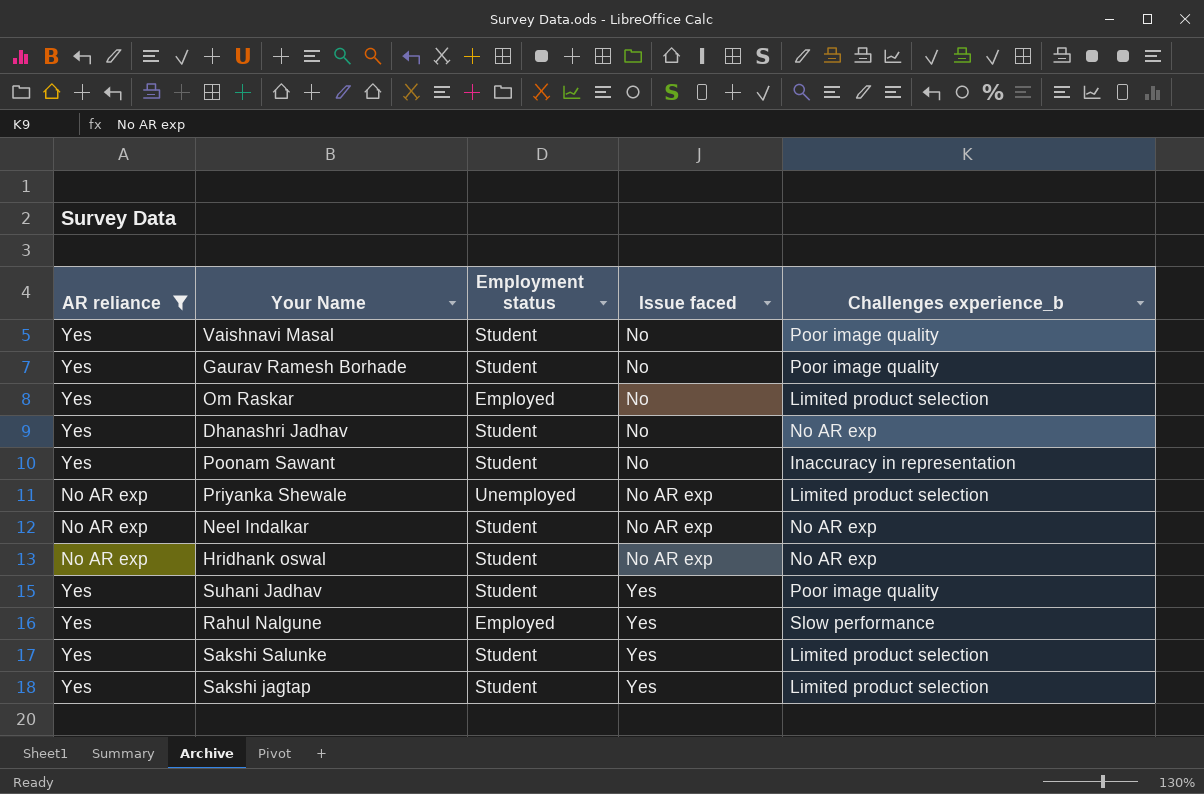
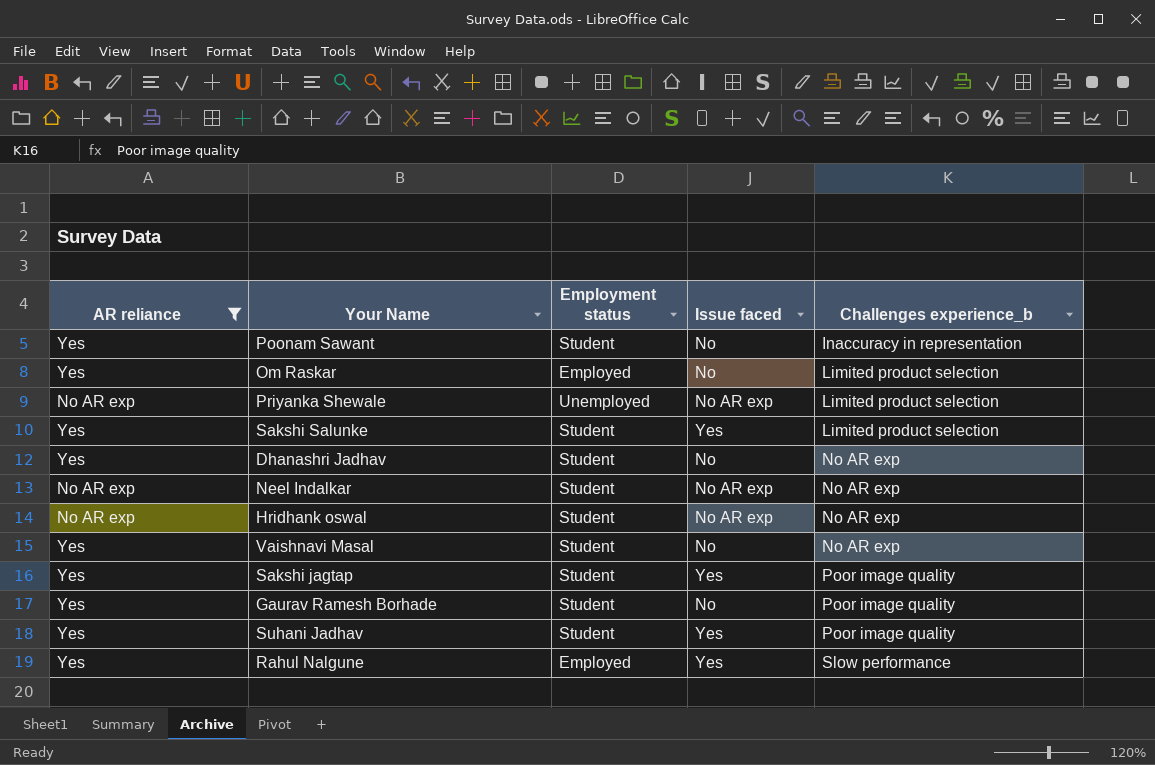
row order: Issue faced ascending -> Challenges experience_b ascending
Vaishnavi Masal | Challenges experience_b: Poor image quality -> No AR exp
Sakshi jagtap | Challenges experience_b: Limited product selection -> Poor image quality

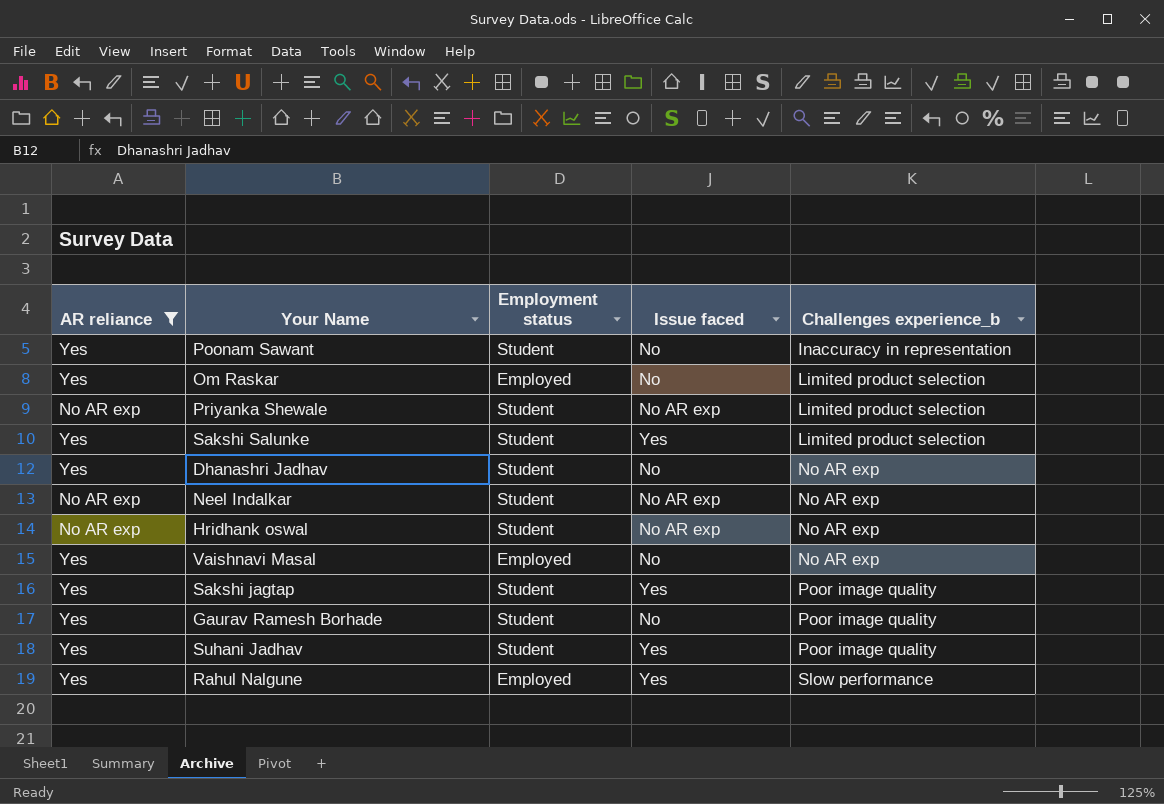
Priyanka Shewale | Employment status: Unemployed -> Student
Vaishnavi Masal | Employment status: Student -> Employed

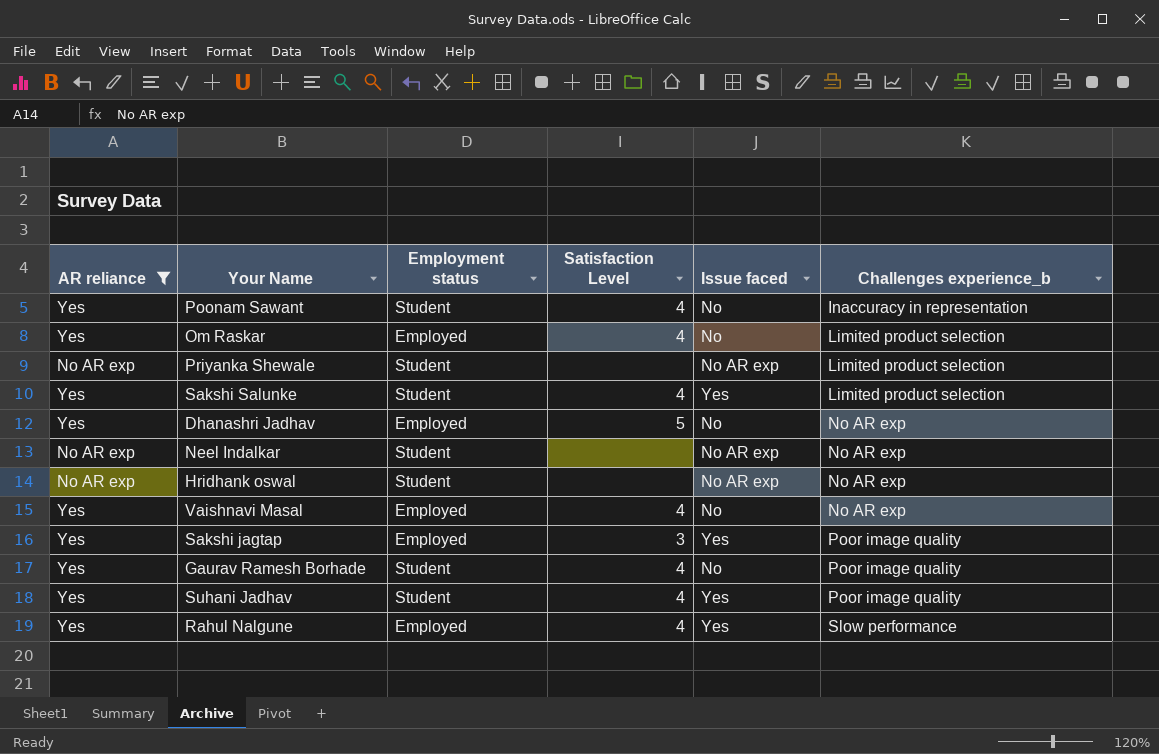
column Satisfaction Level | position: none -> 4
Dhanashri Jadhav | Employment status: Student -> Employed
Sakshi jagtap | Employment status: Student -> Employed

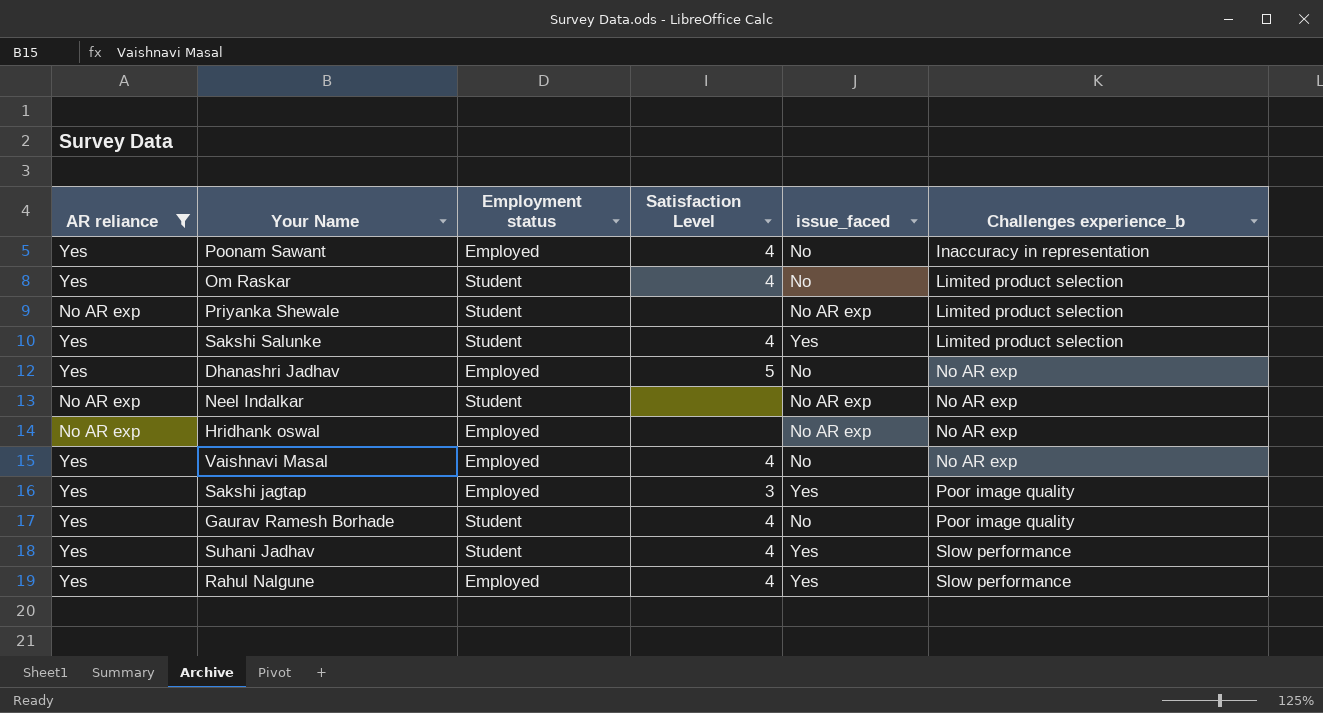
column name: Issue faced -> issue_faced
Poonam Sawant | Employment status: Student -> Employed
Om Raskar | Employment status: Employed -> Student
Hridhank oswal | Employment status: Student -> Employed
Suhani Jadhav | Challenges experience_b: Poor image quality -> Slow performance

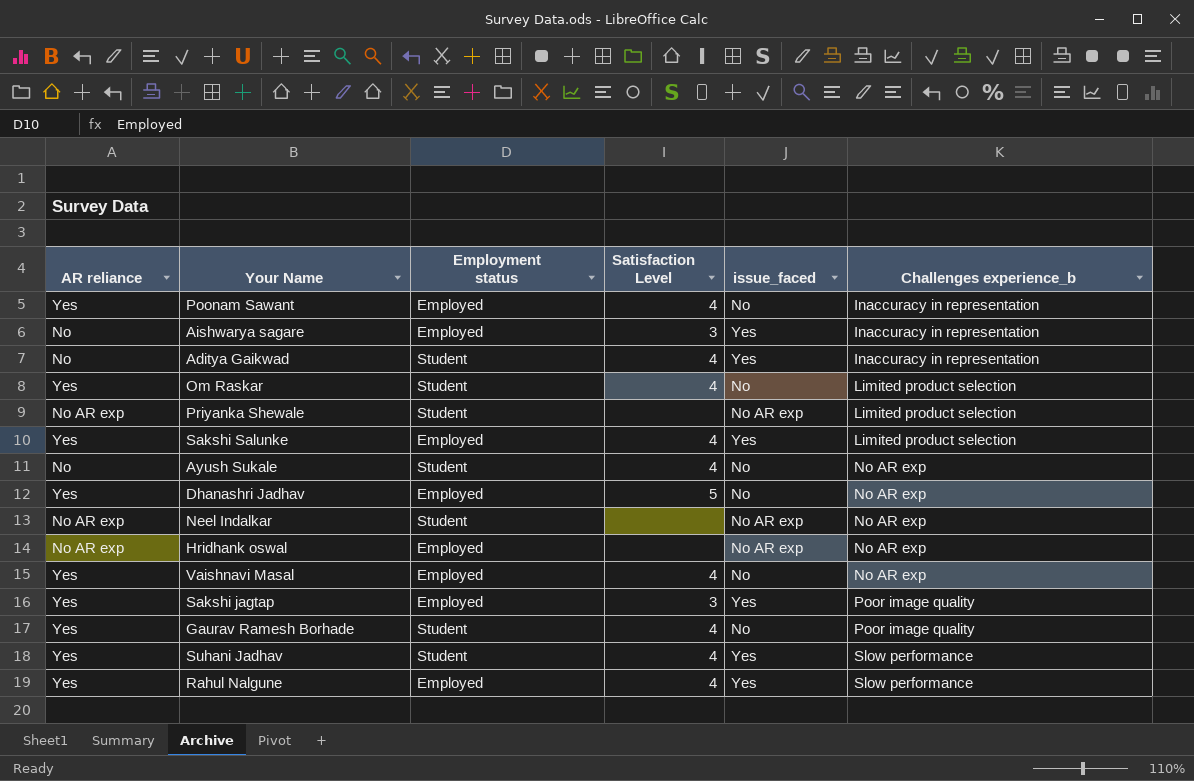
filter: AR reliance != No -> none
Sakshi Salunke | Employment status: Student -> Employed

